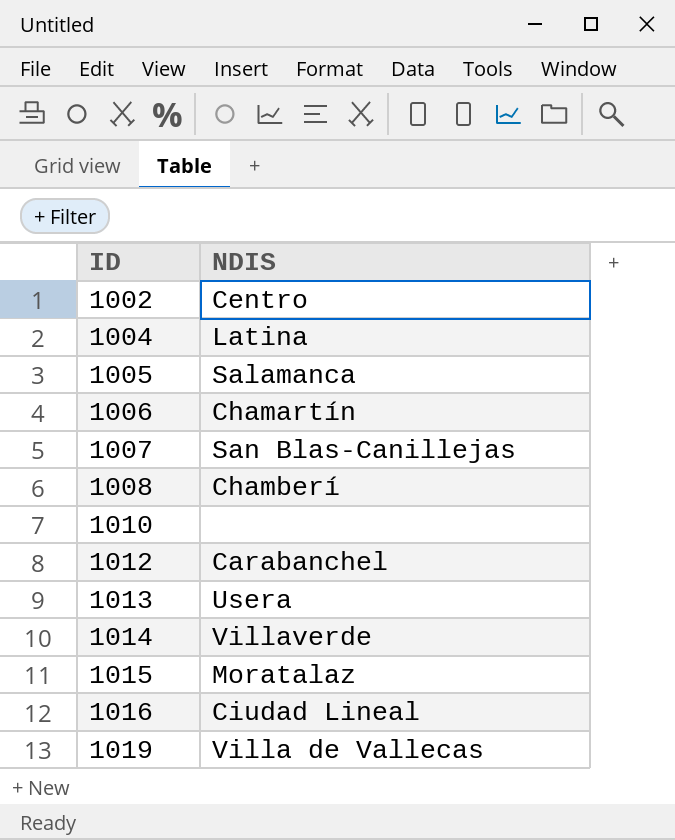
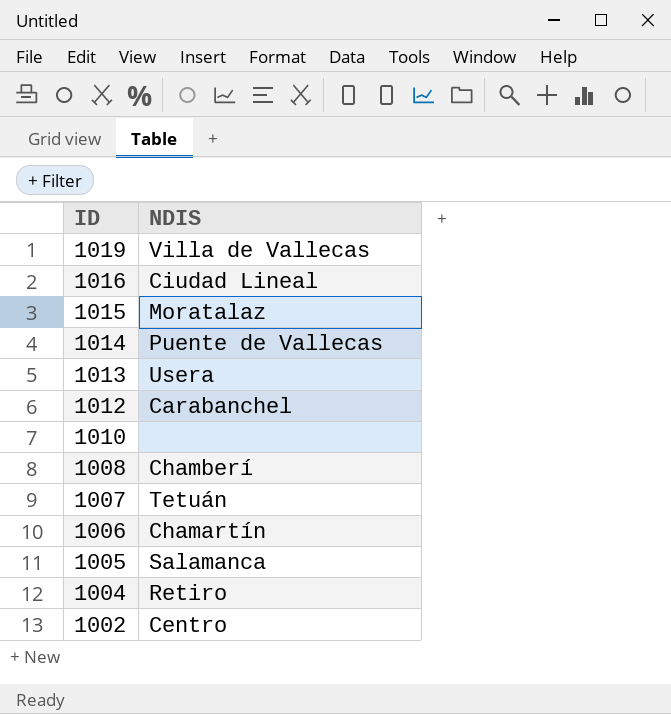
row order: ID ascending -> ID descending
1014 | NDIS: Villaverde -> Puente de Vallecas
1007 | NDIS: San Blas-Canillejas -> Tetuán
1004 | NDIS: Latina -> Retiro

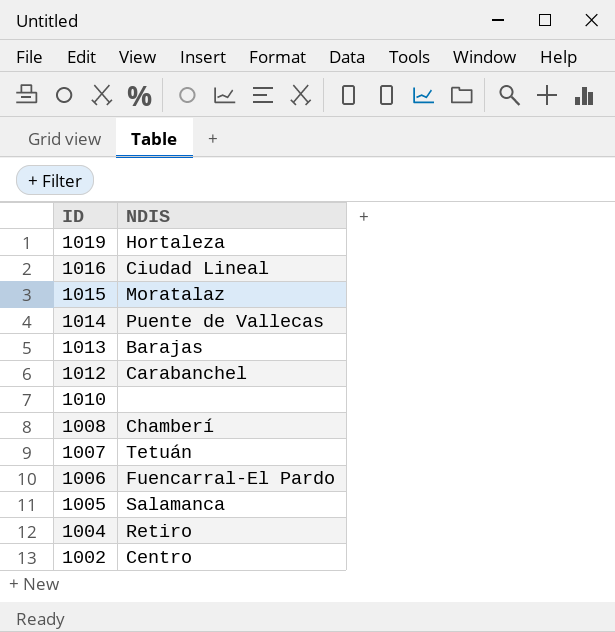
1019 | NDIS: Villa de Vallecas -> Hortaleza
1013 | NDIS: Usera -> Barajas
1006 | NDIS: Chamartín -> Fuencarral-El Pardo

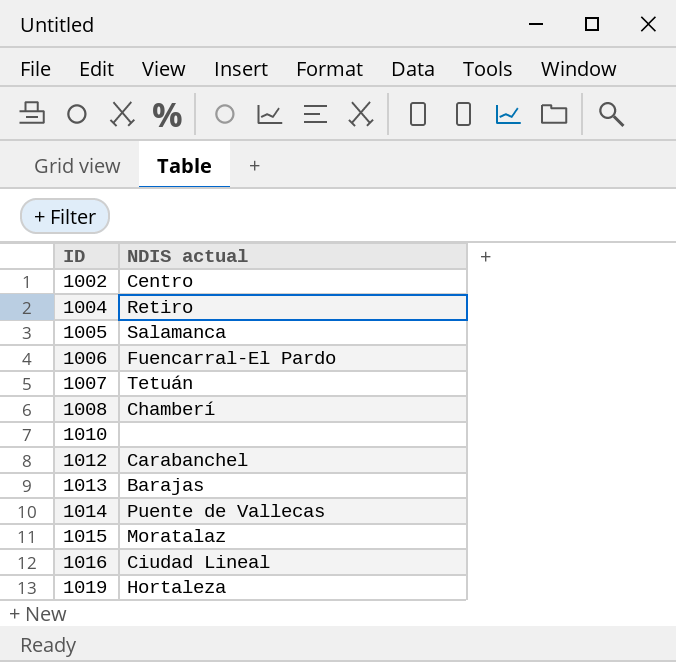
row order: ID descending -> ID ascending
column name: NDIS -> NDIS actual

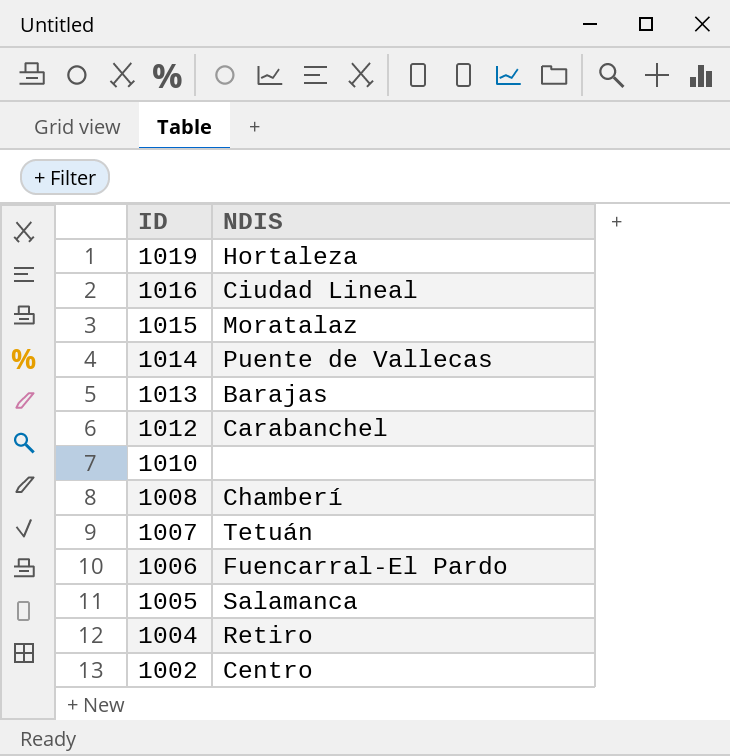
row order: ID ascending -> ID descending
column name: NDIS actual -> NDIS

